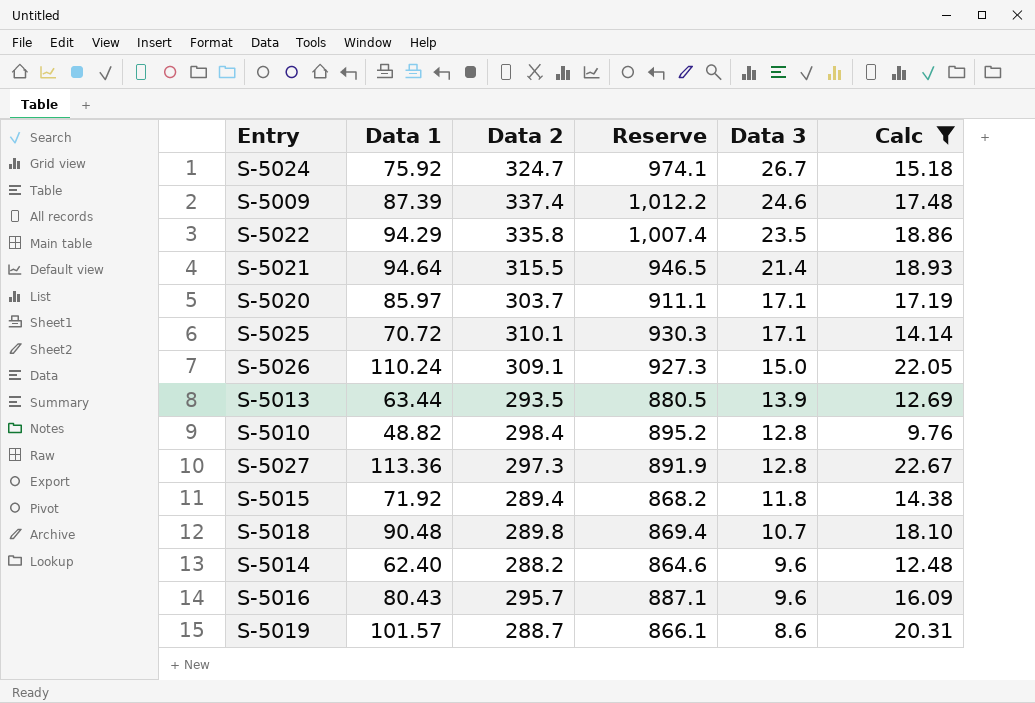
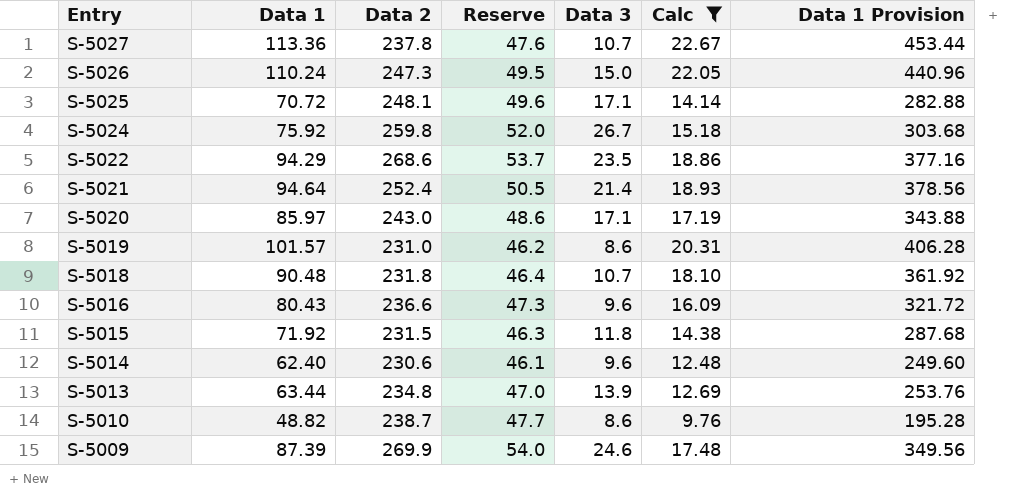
row order: Data 3 descending -> Entry descending
column Reserve | formula: [Data 2] * 3 -> [Data 2] * 0.2
column Data 1 Provision | formula: none -> [Data 1] * 4
S-5027 | Data 2: 297.3 -> 237.8
S-5027 | Data 3: 12.8 -> 10.7
S-5026 | Data 2: 309.1 -> 247.3
S-5025 | Data 2: 310.1 -> 248.1
S-5024 | Data 2: 324.7 -> 259.8
S-5022 | Data 2: 335.8 -> 268.6
S-5021 | Data 2: 315.5 -> 252.4
S-5020 | Data 2: 303.7 -> 243.0
S-5019 | Data 2: 288.7 -> 231.0
S-5018 | Data 2: 289.8 -> 231.8
S-5016 | Data 2: 295.7 -> 236.6
S-5015 | Data 2: 289.4 -> 231.5
S-5014 | Data 2: 288.2 -> 230.6
S-5013 | Data 2: 293.5 -> 234.8
S-5010 | Data 2: 298.4 -> 238.7
S-5010 | Data 3: 12.8 -> 8.6
S-5009 | Data 2: 337.4 -> 269.9

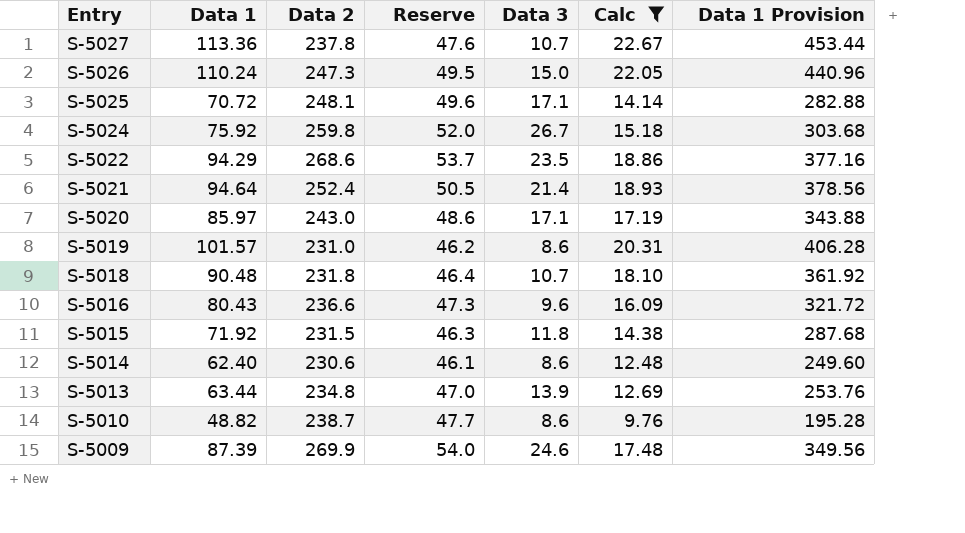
S-5014 | Data 3: 9.6 -> 8.6

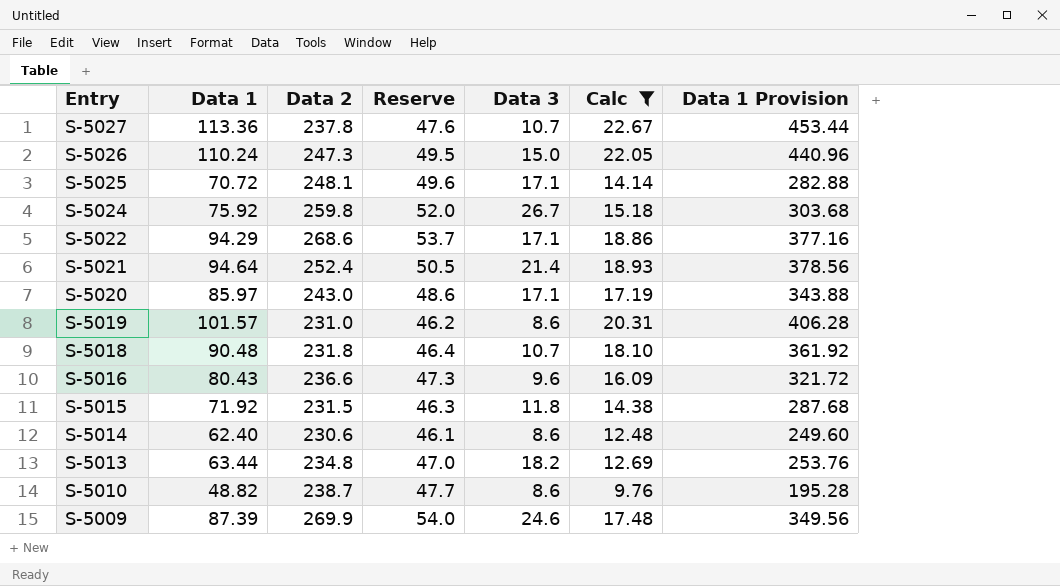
S-5022 | Data 3: 23.5 -> 17.1
S-5013 | Data 3: 13.9 -> 18.2

